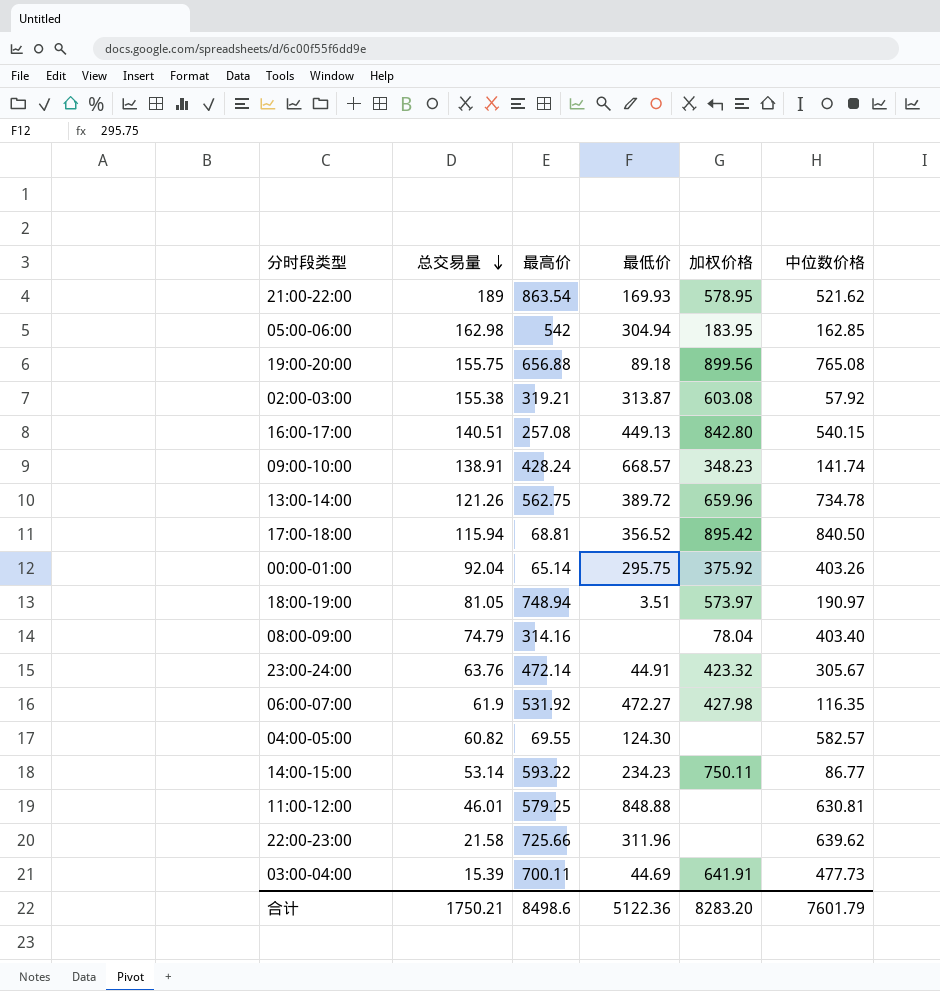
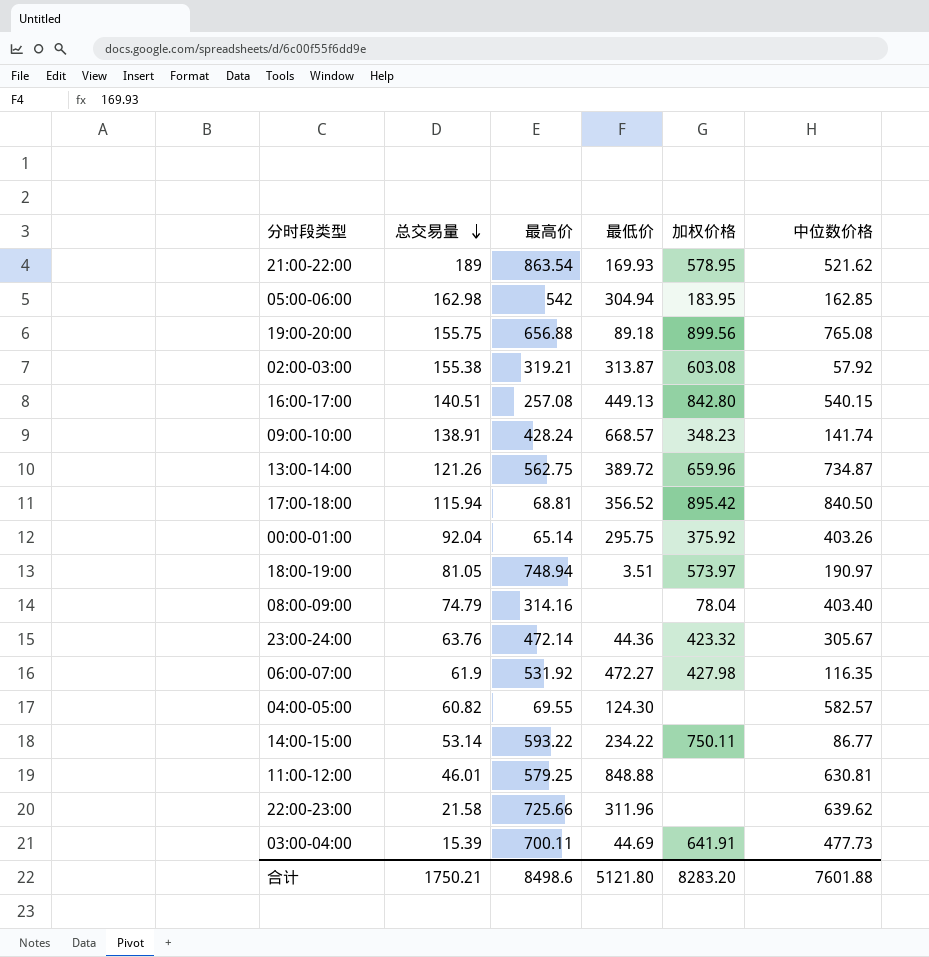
13:00-14:00 | 中位数价格: 734.78 -> 734.87
23:00-24:00 | 最低价: 44.91 -> 44.36
14:00-15:00 | 最低价: 234.23 -> 234.22
合计 | 最低价: 5122.36 -> 5121.80
合计 | 中位数价格: 7601.79 -> 7601.88

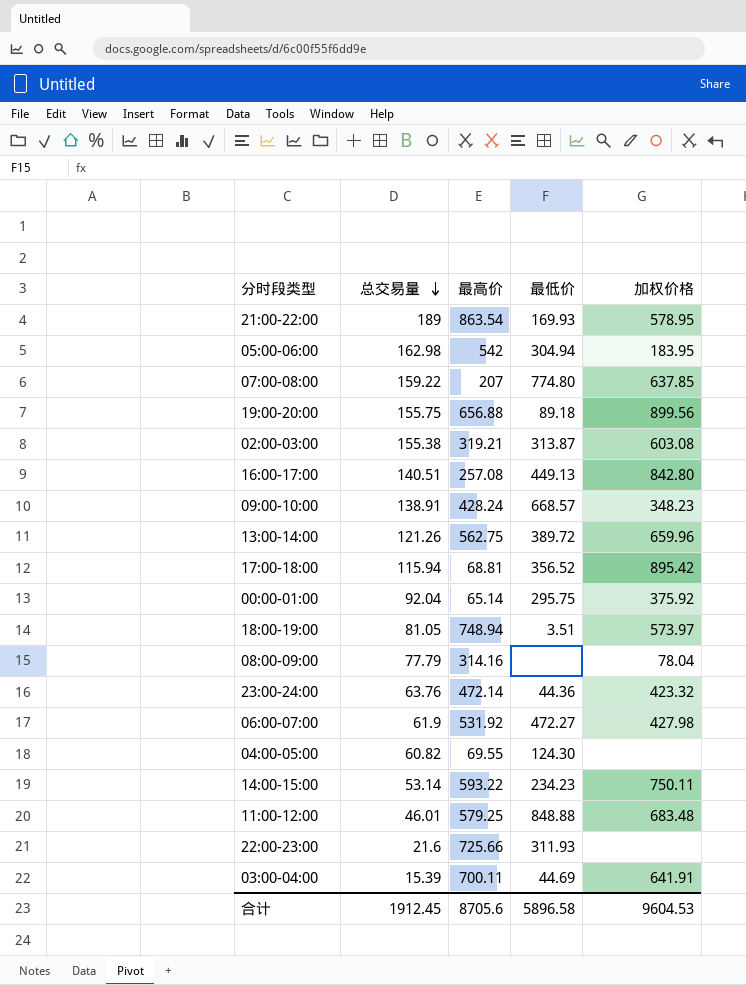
column 中位数价格 | position: 6 -> none
row 07:00-08:00: none -> 159.22 | 207 | 774.80 | 637.85
08:00-09:00 | 总交易量: 74.79 -> 77.79
14:00-15:00 | 最低价: 234.22 -> 234.23
11:00-12:00 | 加权价格: none -> 683.48
22:00-23:00 | 总交易量: 21.58 -> 21.6
22:00-23:00 | 最低价: 311.96 -> 311.93
合计 | 总交易量: 1750.21 -> 1912.45
合计 | 最高价: 8498.6 -> 8705.6
合计 | 最低价: 5121.80 -> 5896.58
合计 | 加权价格: 8283.20 -> 9604.53

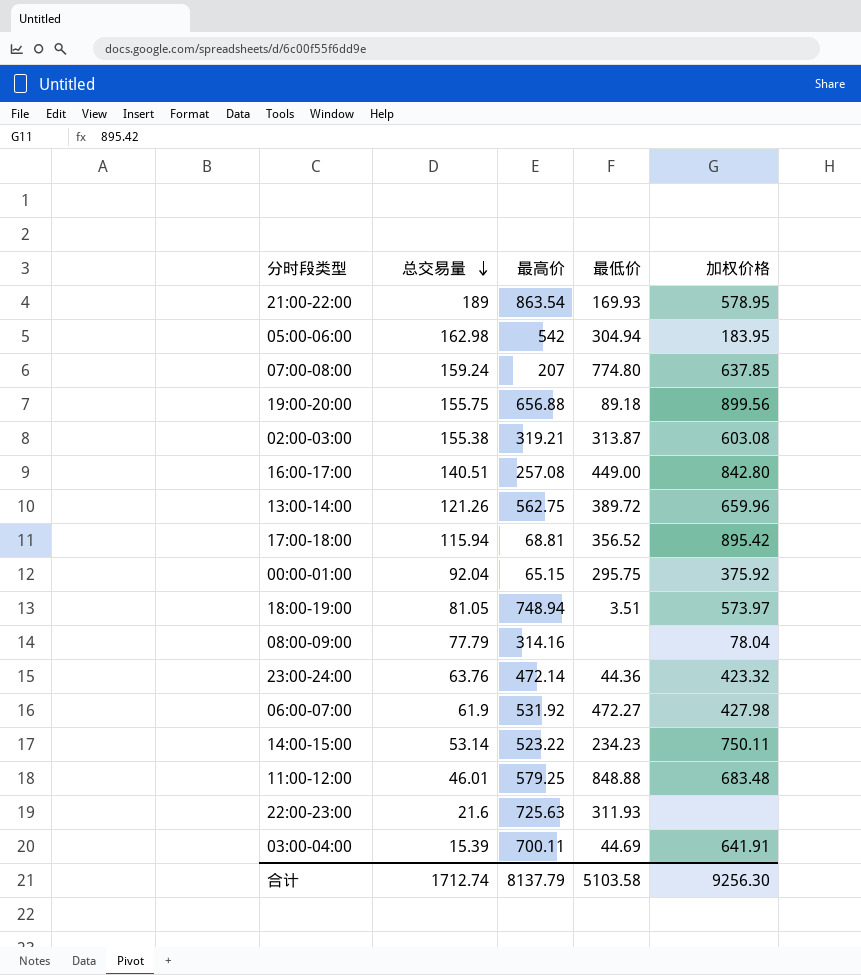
row 09:00-10:00: 138.91 | 428.24 | 668.57 | 348.23 -> none
row 04:00-05:00: 60.82 | 69.55 | 124.30 | none -> none
07:00-08:00 | 总交易量: 159.22 -> 159.24
16:00-17:00 | 最低价: 449.13 -> 449.00
00:00-01:00 | 最高价: 65.14 -> 65.15
14:00-15:00 | 最高价: 593.22 -> 523.22
22:00-23:00 | 最高价: 725.66 -> 725.63
合计 | 总交易量: 1912.45 -> 1712.74
合计 | 最高价: 8705.6 -> 8137.79
合计 | 最低价: 5896.58 -> 5103.58
合计 | 加权价格: 9604.53 -> 9256.30

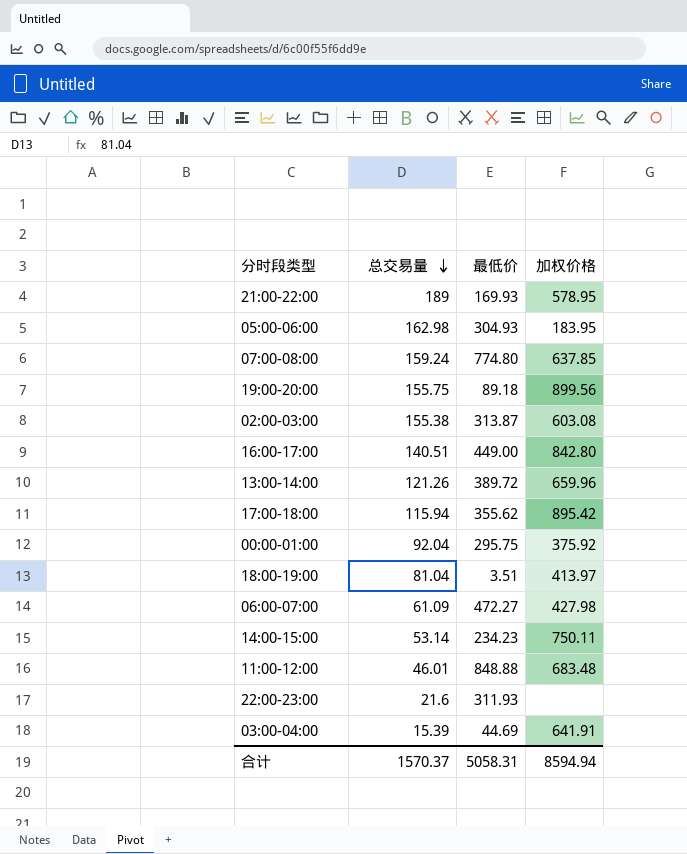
column 最高价 | position: 3 -> none
row 08:00-09:00: 77.79 | 314.16 | none | 78.04 -> none
row 23:00-24:00: 63.76 | 472.14 | 44.36 | 423.32 -> none
05:00-06:00 | 最低价: 304.94 -> 304.93
17:00-18:00 | 最低价: 356.52 -> 355.62
18:00-19:00 | 总交易量: 81.05 -> 81.04
18:00-19:00 | 加权价格: 573.97 -> 413.97
06:00-07:00 | 总交易量: 61.9 -> 61.09
合计 | 总交易量: 1712.74 -> 1570.37
合计 | 最低价: 5103.58 -> 5058.31
合计 | 加权价格: 9256.30 -> 8594.94

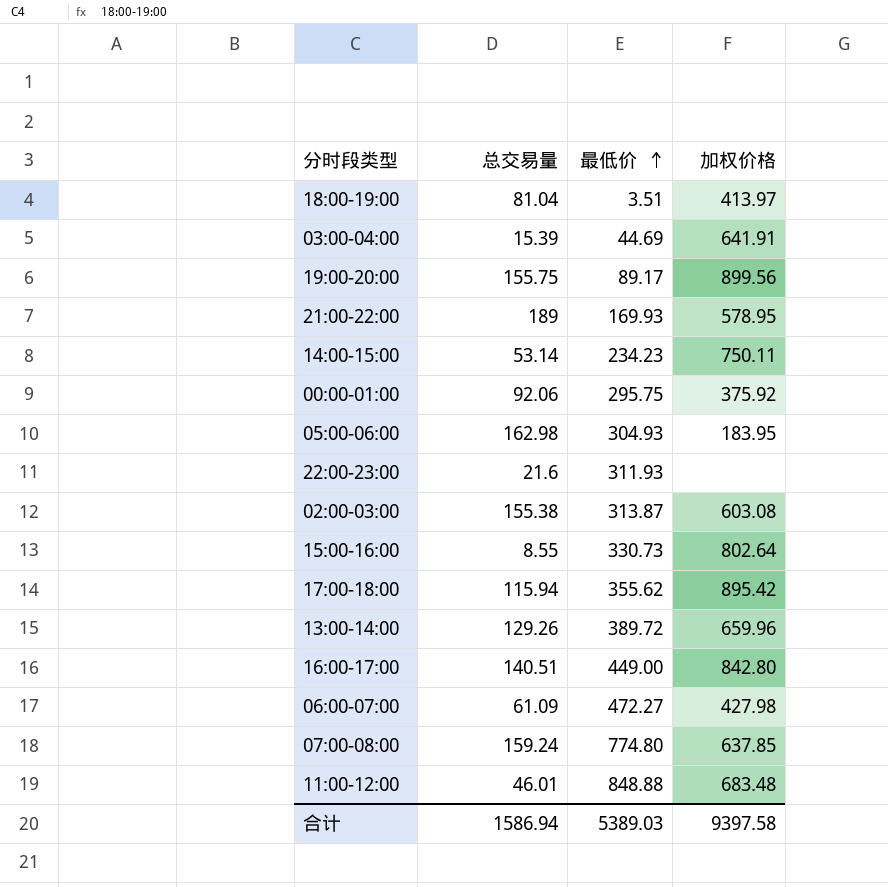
row order: 总交易量 descending -> 最低价 ascending
19:00-20:00 | 最低价: 89.18 -> 89.17
00:00-01:00 | 总交易量: 92.04 -> 92.06
row 15:00-16:00: none -> 8.55 | 330.73 | 802.64
13:00-14:00 | 总交易量: 121.26 -> 129.26
合计 | 总交易量: 1570.37 -> 1586.94
合计 | 最低价: 5058.31 -> 5389.03
合计 | 加权价格: 8594.94 -> 9397.58

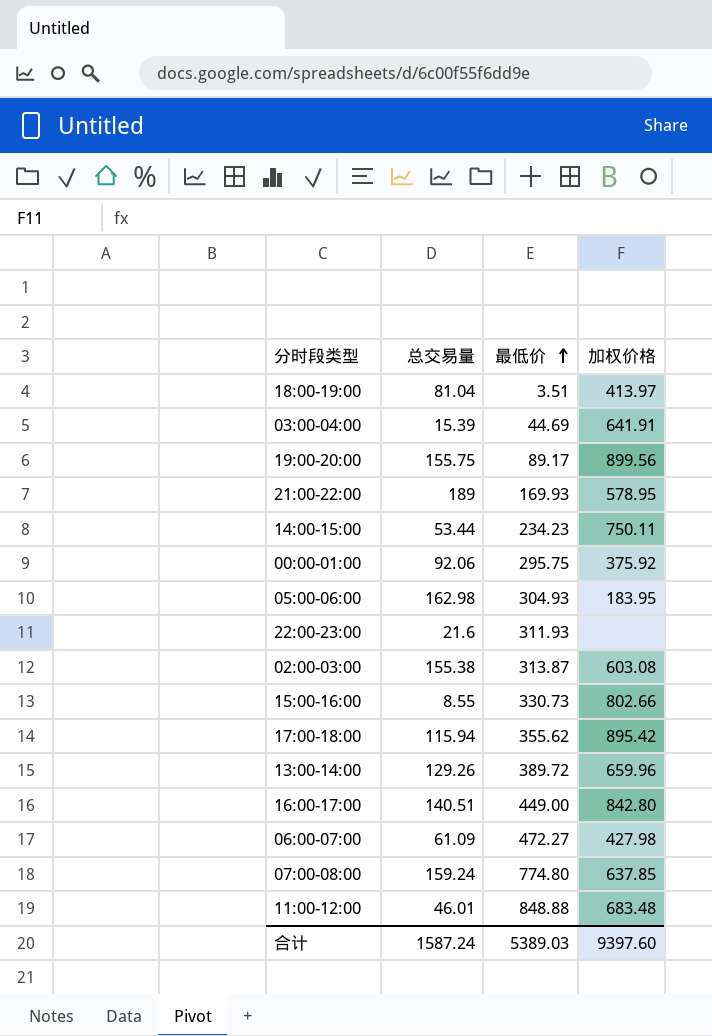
14:00-15:00 | 总交易量: 53.14 -> 53.44
15:00-16:00 | 加权价格: 802.64 -> 802.66
合计 | 总交易量: 1586.94 -> 1587.24
合计 | 加权价格: 9397.58 -> 9397.60

